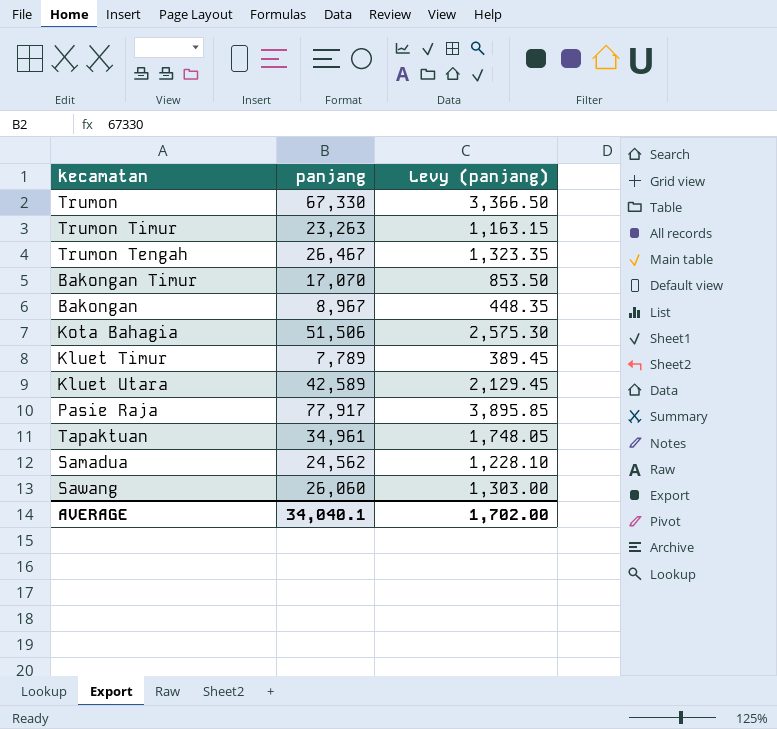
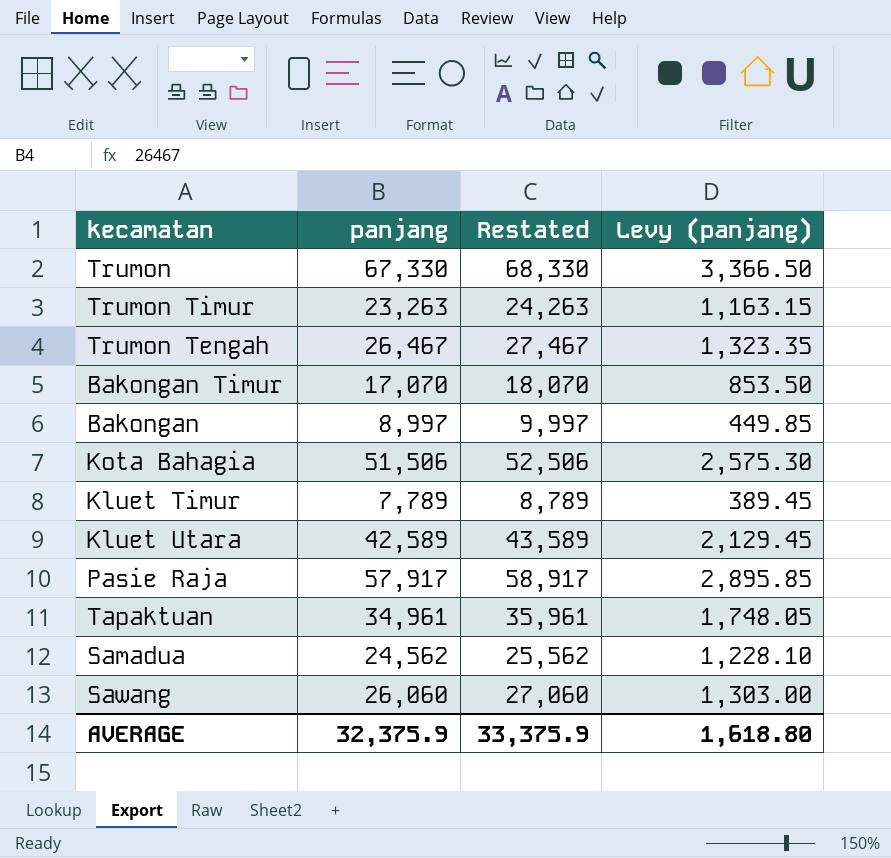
column Restated | formula: none -> [panjang] + 1000
Bakongan | panjang: 8,967 -> 8,997
Bakongan | Levy (panjang): 448.35 -> 449.85
Pasie Raja | panjang: 77,917 -> 57,917
Pasie Raja | Levy (panjang): 3,895.85 -> 2,895.85
AVERAGE | panjang: 34,040.1 -> 32,375.9
AVERAGE | Levy (panjang): 1,702.00 -> 1,618.80

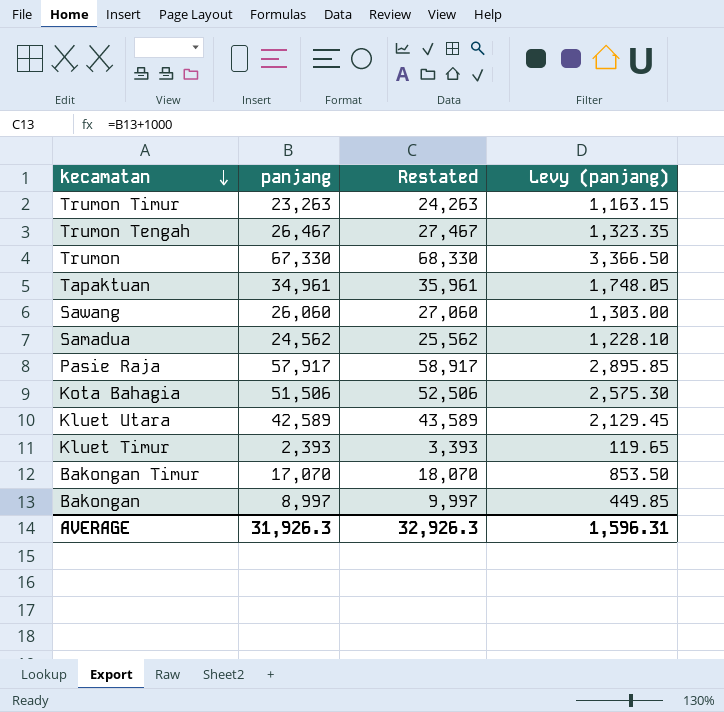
row order: none -> kecamatan descending
Kluet Timur | panjang: 7,789 -> 2,393
Kluet Timur | Restated: 8,789 -> 3,393
Kluet Timur | Levy (panjang): 389.45 -> 119.65
AVERAGE | panjang: 32,375.9 -> 31,926.3
AVERAGE | Restated: 33,375.9 -> 32,926.3
AVERAGE | Levy (panjang): 1,618.80 -> 1,596.31

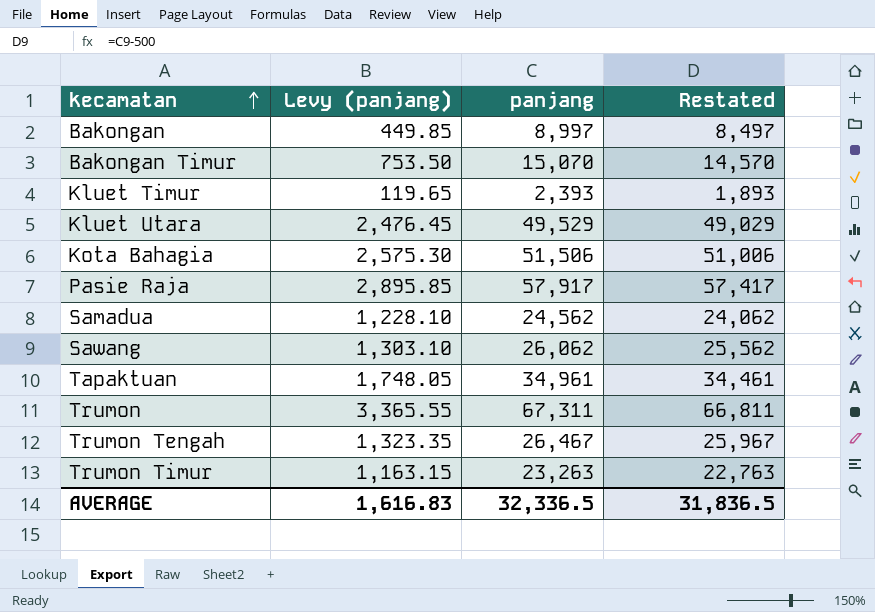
row order: kecamatan descending -> kecamatan ascending
column Levy (panjang) | position: 4 -> 2
column Restated | formula: [panjang] + 1000 -> [panjang] - 500
Bakongan Timur | Levy (panjang): 853.50 -> 753.50
Bakongan Timur | panjang: 17,070 -> 15,070
Kluet Utara | Levy (panjang): 2,129.45 -> 2,476.45
Kluet Utara | panjang: 42,589 -> 49,529
Sawang | Levy (panjang): 1,303.00 -> 1,303.10
Sawang | panjang: 26,060 -> 26,062
Trumon | Levy (panjang): 3,366.50 -> 3,365.55
Trumon | panjang: 67,330 -> 67,311
AVERAGE | Levy (panjang): 1,596.31 -> 1,616.83
AVERAGE | panjang: 31,926.3 -> 32,336.5
AVERAGE | Restated: 32,926.3 -> 31,836.5

